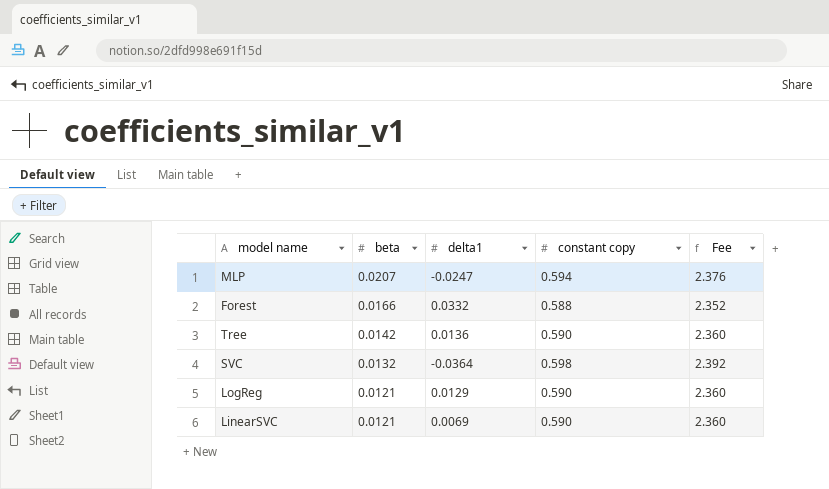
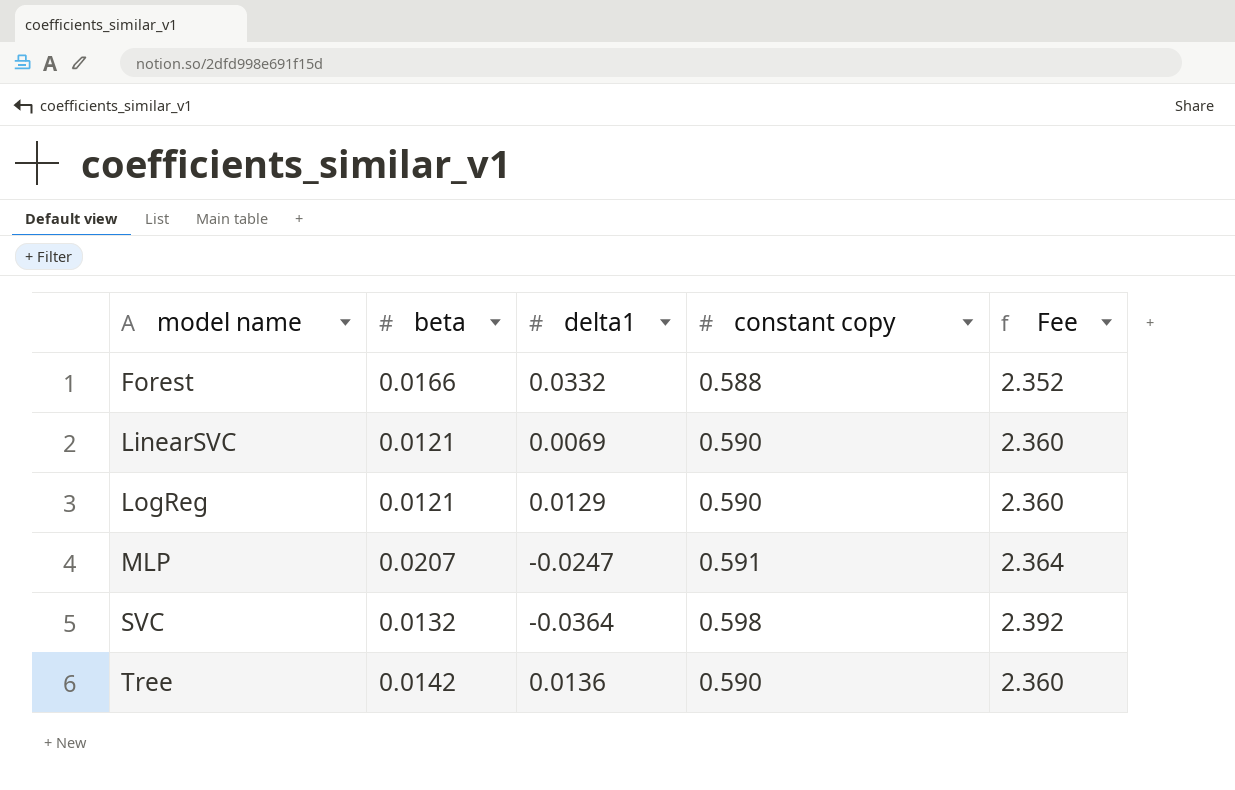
row order: beta descending -> model name ascending
MLP | constant copy: 0.594 -> 0.591
MLP | Fee: 2.376 -> 2.364

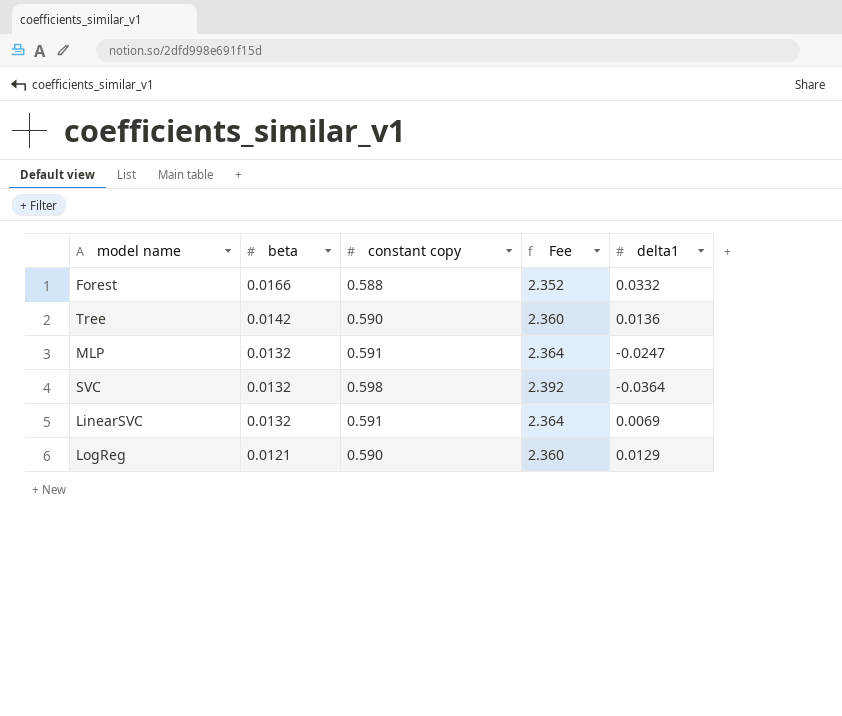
row order: model name ascending -> beta descending
column delta1 | position: 3 -> 5
MLP | beta: 0.0207 -> 0.0132
LinearSVC | beta: 0.0121 -> 0.0132
LinearSVC | constant copy: 0.590 -> 0.591
LinearSVC | Fee: 2.360 -> 2.364

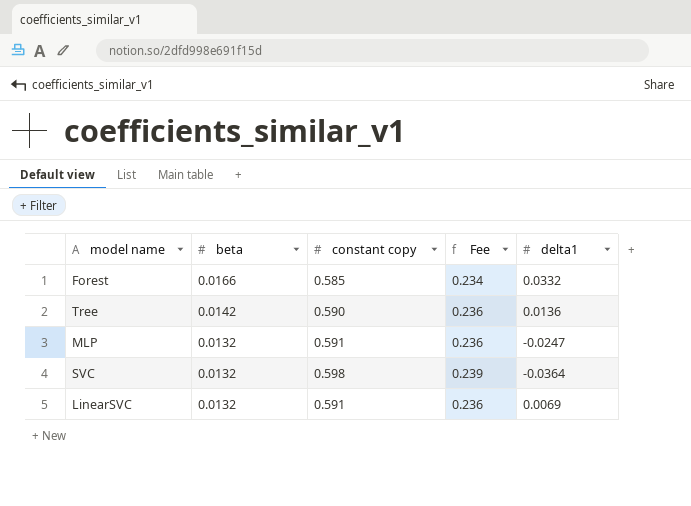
column Fee | formula: [constant copy] * 4 -> [constant copy] * 0.4
row LogReg: 0.0121 | 0.590 | 2.360 | 0.0129 -> none
Forest | constant copy: 0.588 -> 0.585

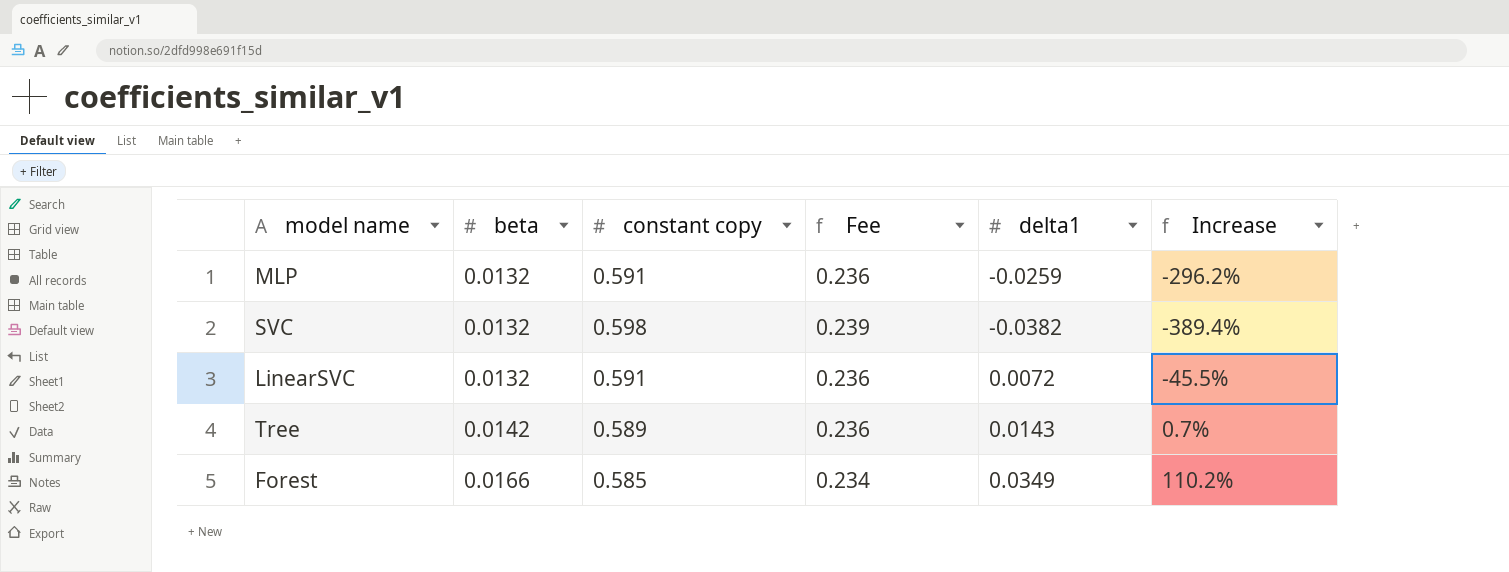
row order: beta descending -> beta ascending
column Increase | formula: none -> ([delta1] - [beta]) / [beta]
MLP | delta1: -0.0247 -> -0.0259
SVC | delta1: -0.0364 -> -0.0382
LinearSVC | delta1: 0.0069 -> 0.0072
Tree | constant copy: 0.590 -> 0.589
Tree | delta1: 0.0136 -> 0.0143
Forest | delta1: 0.0332 -> 0.0349

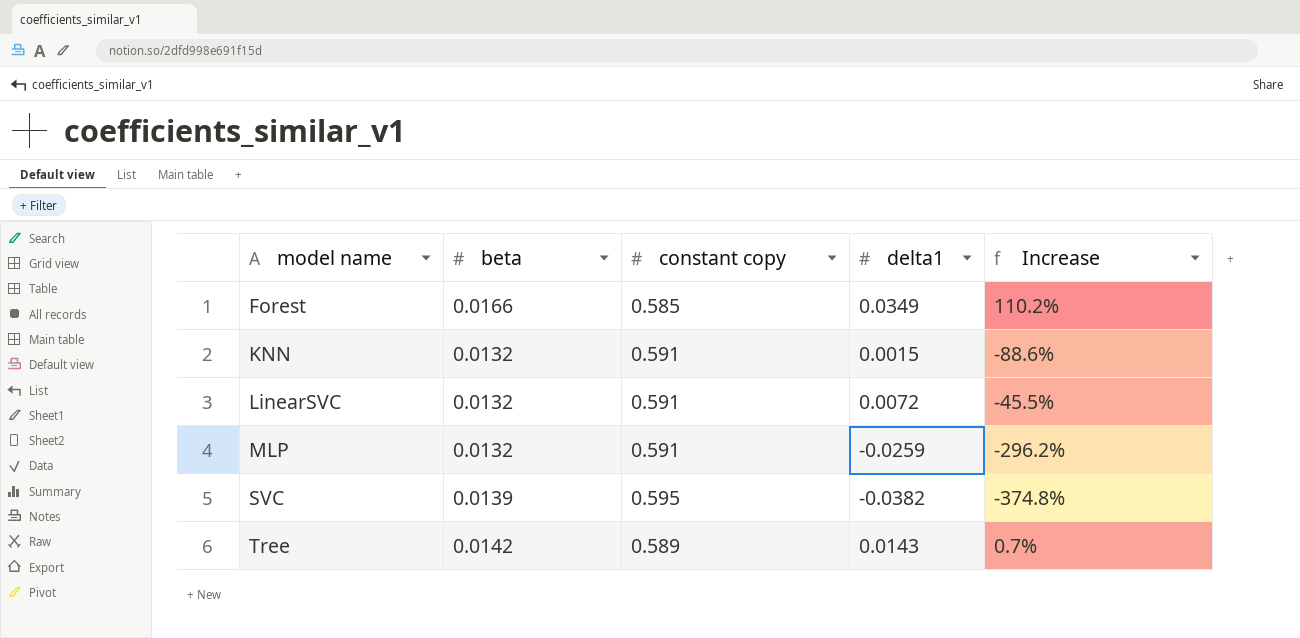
row order: beta ascending -> model name ascending
column Fee | formula: [constant copy] * 0.4 -> none
row KNN: none -> 0.0132 | 0.591 | 0.0015 | -88.6%
SVC | beta: 0.0132 -> 0.0139
SVC | constant copy: 0.598 -> 0.595
SVC | Increase: -389.4% -> -374.8%

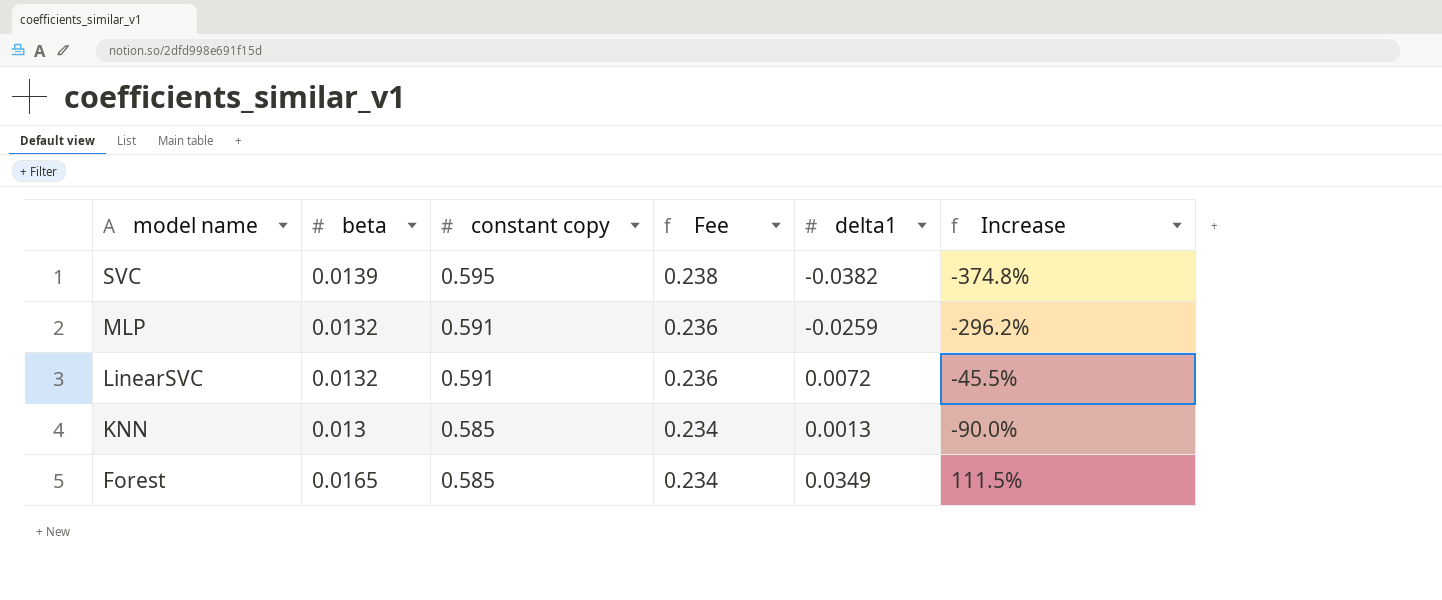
row order: model name ascending -> model name descending
column Fee | formula: none -> [constant copy] * 0.4
row Tree: 0.0142 | 0.589 | 0.0143 | 0.7% -> none
KNN | beta: 0.0132 -> 0.013
KNN | constant copy: 0.591 -> 0.585
KNN | delta1: 0.0015 -> 0.0013
KNN | Increase: -88.6% -> -90.0%
Forest | beta: 0.0166 -> 0.0165
Forest | Increase: 110.2% -> 111.5%

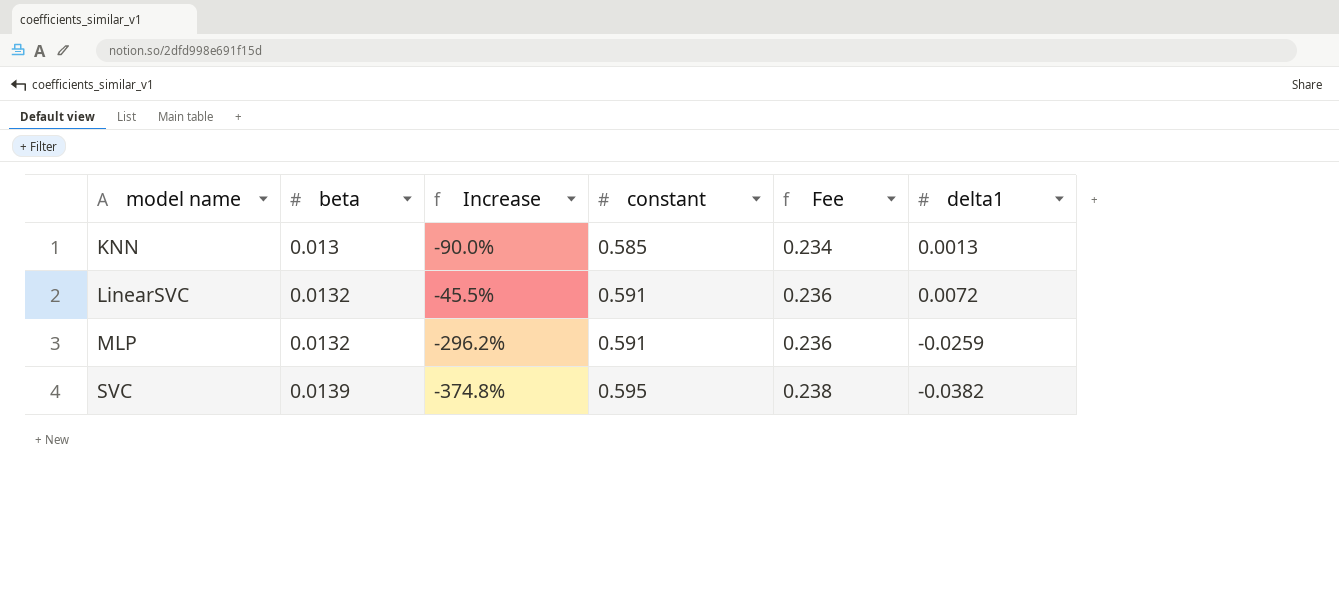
row order: model name descending -> model name ascending
column Increase | position: 6 -> 3
column name: constant copy -> constant
row Forest: 0.0165 | 0.585 | 0.234 | 0.0349 | 111.5% -> none

